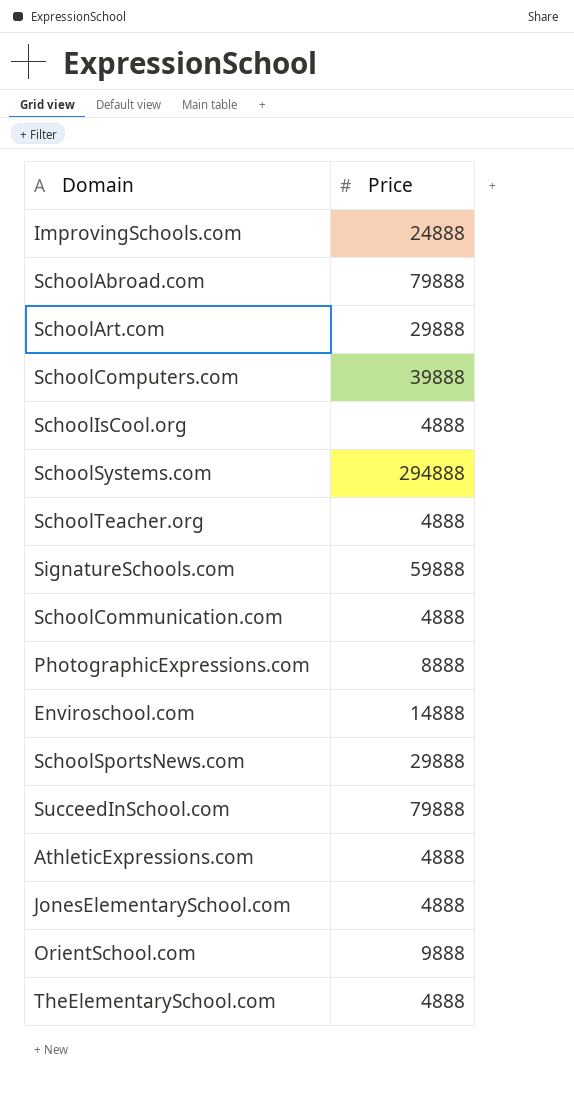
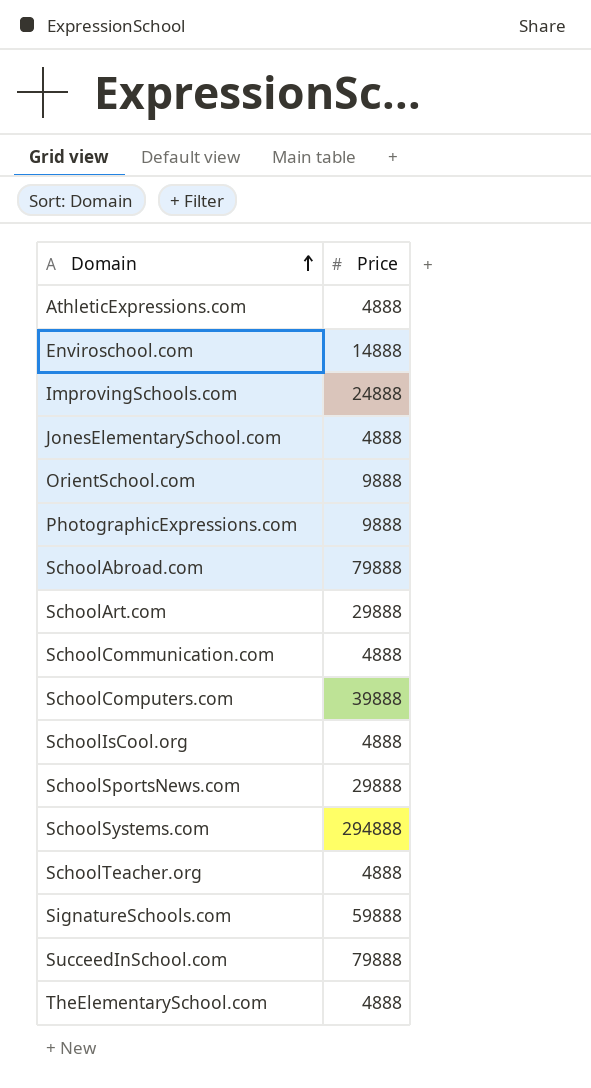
row order: none -> Domain ascending
PhotographicExpressions.com | Price: 8888 -> 9888

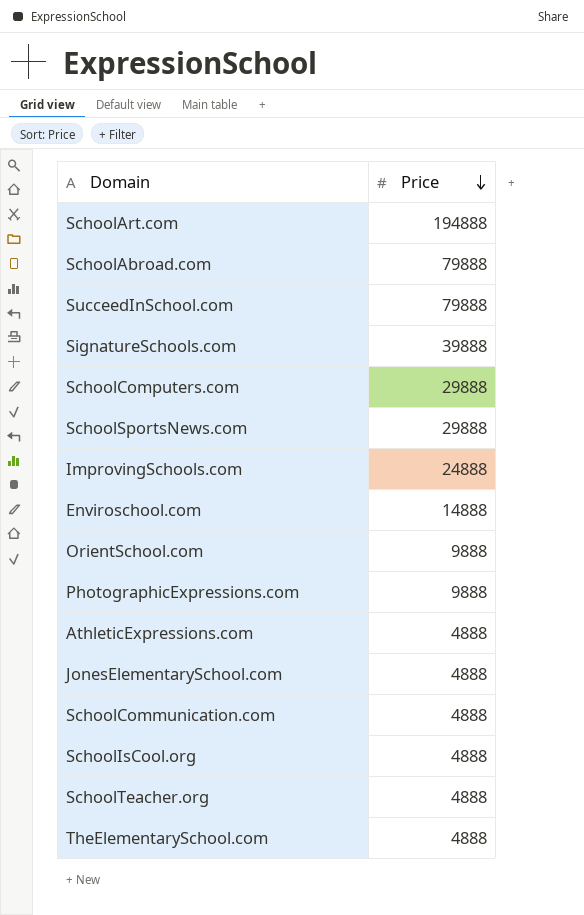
row order: Domain ascending -> Price descending
row SchoolSystems.com: 294888 -> none
SchoolArt.com | Price: 29888 -> 194888
SignatureSchools.com | Price: 59888 -> 39888
SchoolComputers.com | Price: 39888 -> 29888

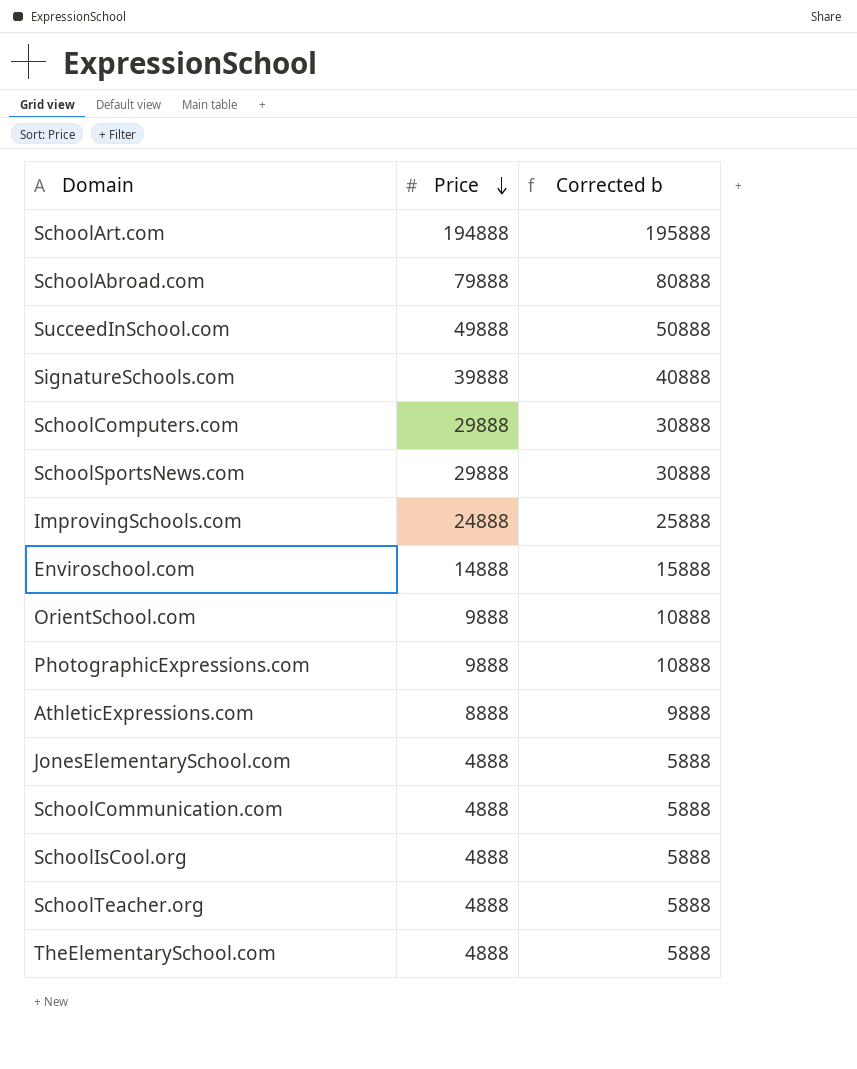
column Corrected b | formula: none -> [Price] + 1000
SucceedInSchool.com | Price: 79888 -> 49888
AthleticExpressions.com | Price: 4888 -> 8888

